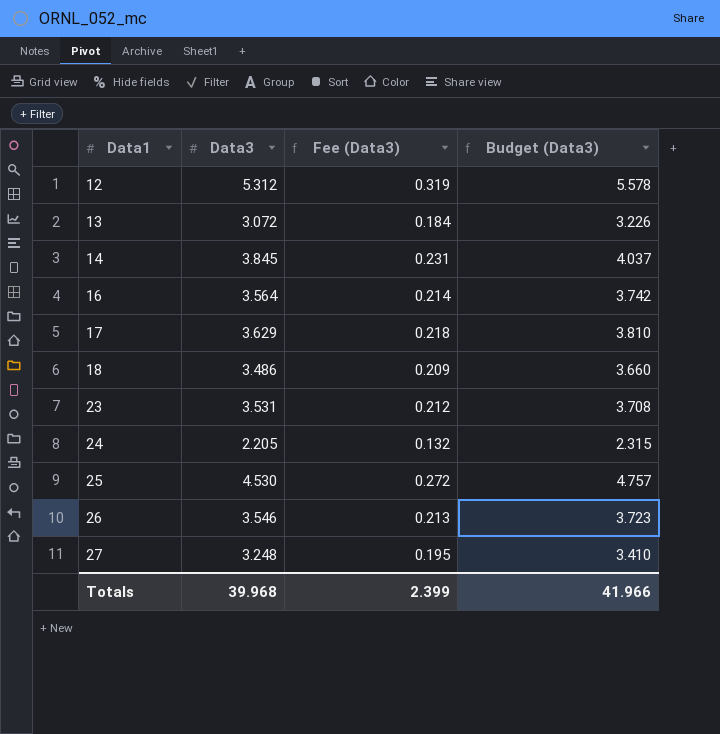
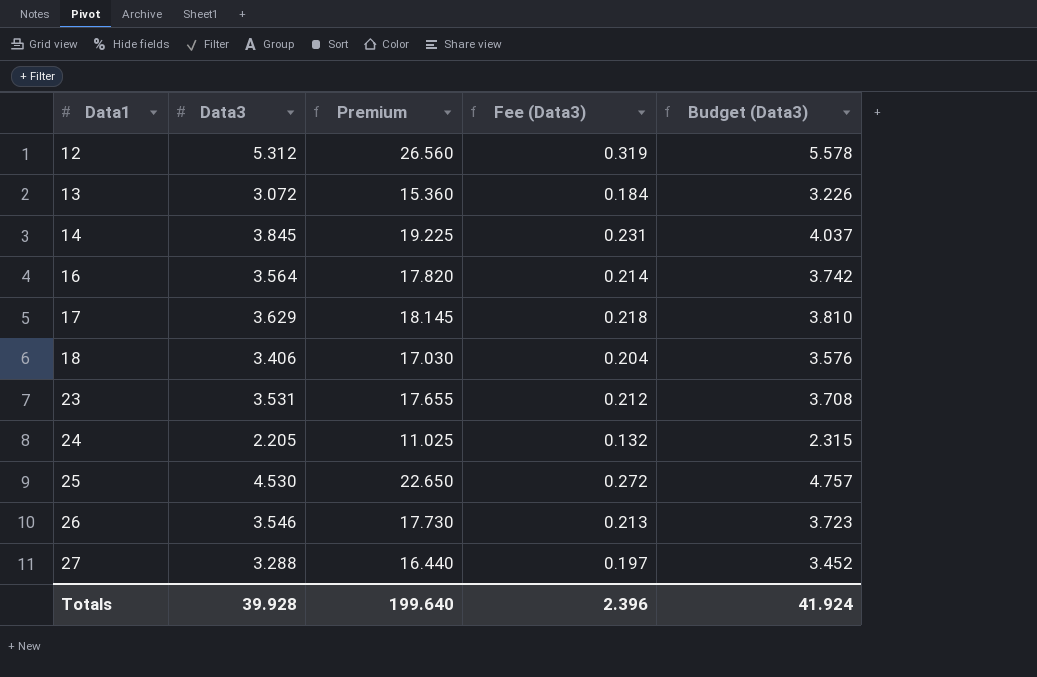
column Premium | formula: none -> [Data3] * 5
18 | Data3: 3.486 -> 3.406
18 | Fee (Data3): 0.209 -> 0.204
18 | Budget (Data3): 3.660 -> 3.576
27 | Data3: 3.248 -> 3.288
27 | Fee (Data3): 0.195 -> 0.197
27 | Budget (Data3): 3.410 -> 3.452
Totals | Data3: 39.968 -> 39.928
Totals | Fee (Data3): 2.399 -> 2.396
Totals | Budget (Data3): 41.966 -> 41.924

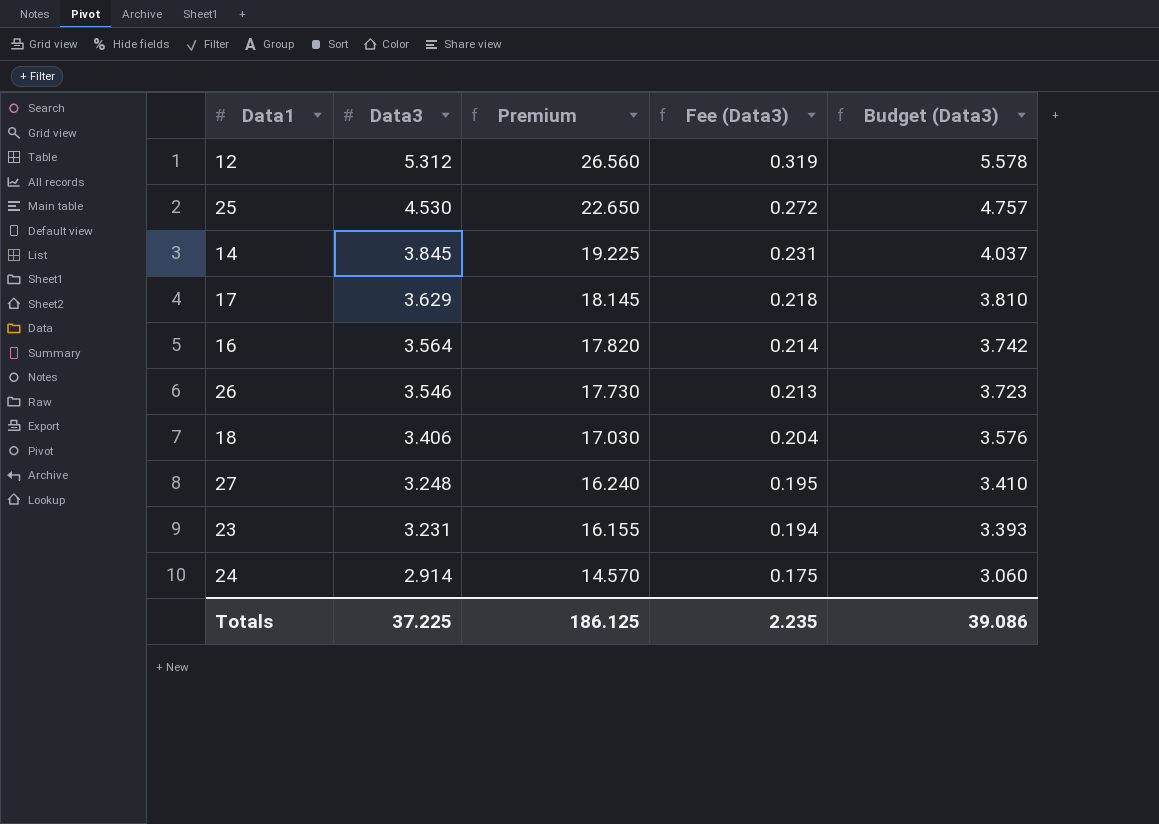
row order: Data1 ascending -> Data3 descending
row 13: 3.072 | 15.360 | 0.184 | 3.226 -> none
27 | Data3: 3.288 -> 3.248
27 | Premium: 16.440 -> 16.240
27 | Fee (Data3): 0.197 -> 0.195
27 | Budget (Data3): 3.452 -> 3.410
23 | Data3: 3.531 -> 3.231
23 | Premium: 17.655 -> 16.155
23 | Fee (Data3): 0.212 -> 0.194
23 | Budget (Data3): 3.708 -> 3.393
24 | Data3: 2.205 -> 2.914
24 | Premium: 11.025 -> 14.570
24 | Fee (Data3): 0.132 -> 0.175
24 | Budget (Data3): 2.315 -> 3.060
Totals | Data3: 39.928 -> 37.225
Totals | Premium: 199.640 -> 186.125
Totals | Fee (Data3): 2.396 -> 2.235
Totals | Budget (Data3): 41.924 -> 39.086

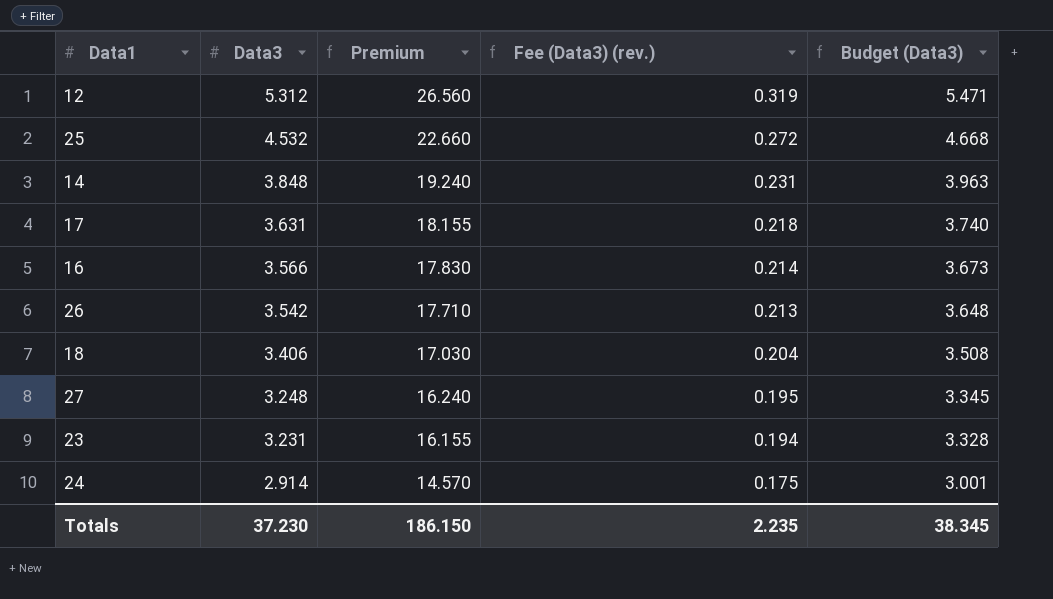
column name: Fee (Data3) -> Fee (Data3) (rev.)
column Budget (Data3) | formula: [Data3] * 1.05 -> [Data3] * 1.03
25 | Data3: 4.530 -> 4.532
25 | Premium: 22.650 -> 22.660
14 | Data3: 3.845 -> 3.848
14 | Premium: 19.225 -> 19.240
17 | Data3: 3.629 -> 3.631
17 | Premium: 18.145 -> 18.155
16 | Data3: 3.564 -> 3.566
16 | Premium: 17.820 -> 17.830
26 | Data3: 3.546 -> 3.542
26 | Premium: 17.730 -> 17.710
Totals | Data3: 37.225 -> 37.230
Totals | Premium: 186.125 -> 186.150
Totals | Budget (Data3): 39.086 -> 38.345

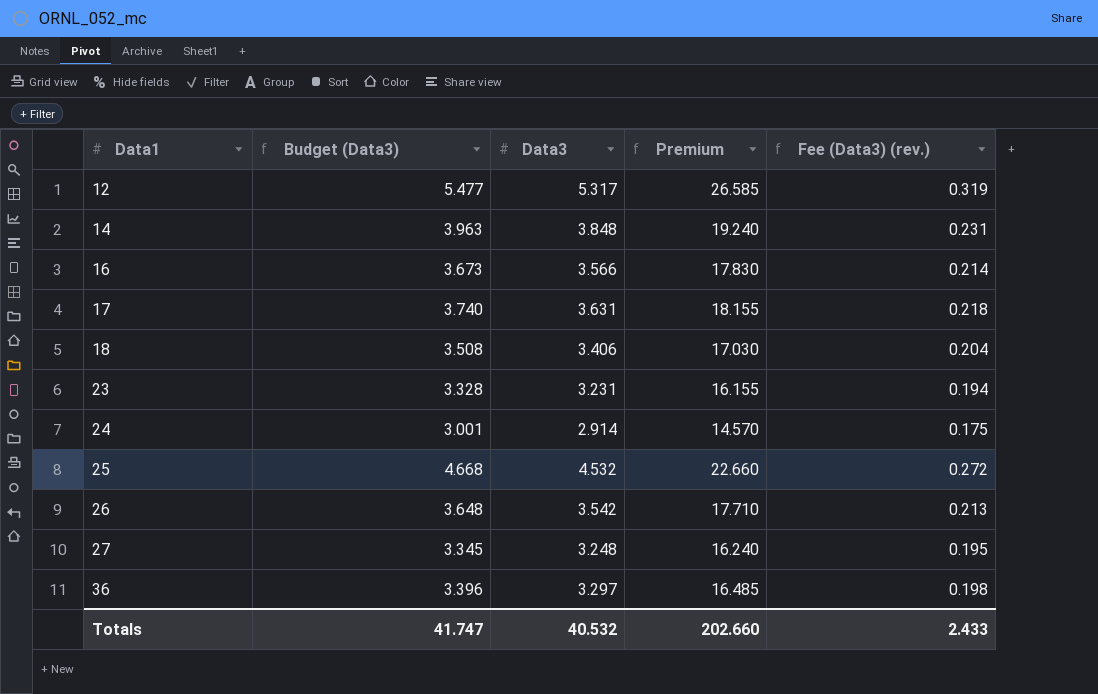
row order: Data3 descending -> Data1 ascending
column Budget (Data3) | position: 5 -> 2
12 | Budget (Data3): 5.471 -> 5.477
12 | Data3: 5.312 -> 5.317
12 | Premium: 26.560 -> 26.585
row 36: none -> 3.396 | 3.297 | 16.485 | 0.198
Totals | Budget (Data3): 38.345 -> 41.747
Totals | Data3: 37.230 -> 40.532
Totals | Premium: 186.150 -> 202.660
Totals | Fee (Data3) (rev.): 2.235 -> 2.433

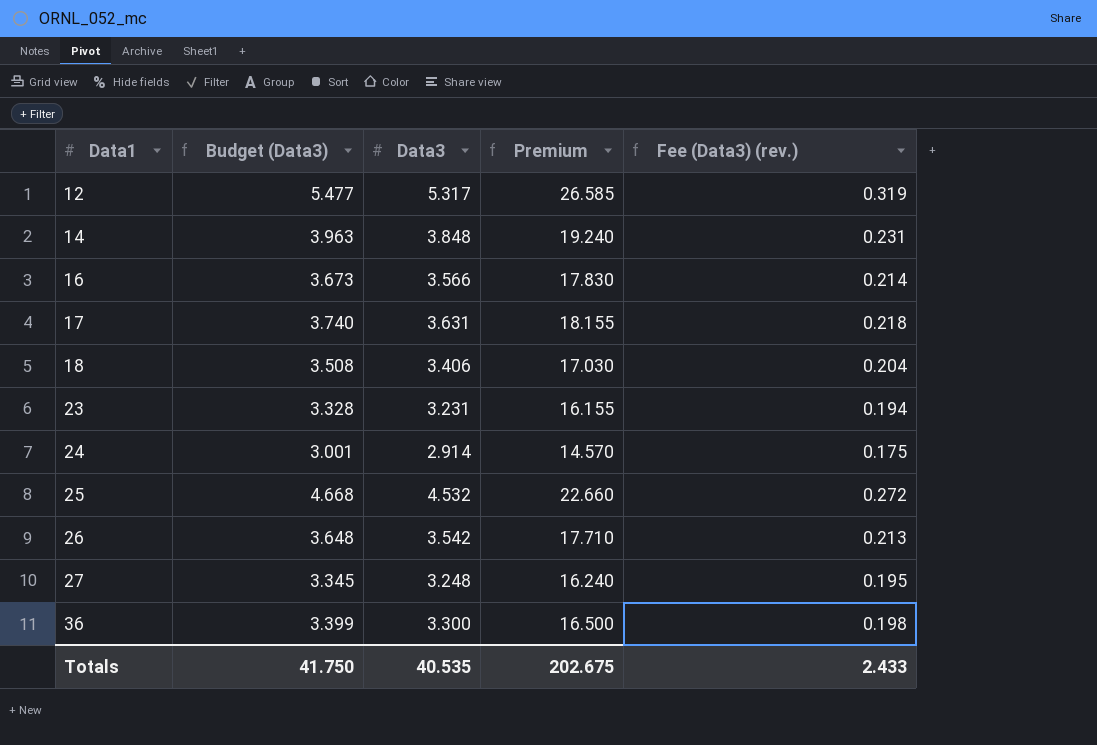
36 | Budget (Data3): 3.396 -> 3.399
36 | Data3: 3.297 -> 3.300
36 | Premium: 16.485 -> 16.500
Totals | Budget (Data3): 41.747 -> 41.750
Totals | Data3: 40.532 -> 40.535
Totals | Premium: 202.660 -> 202.675

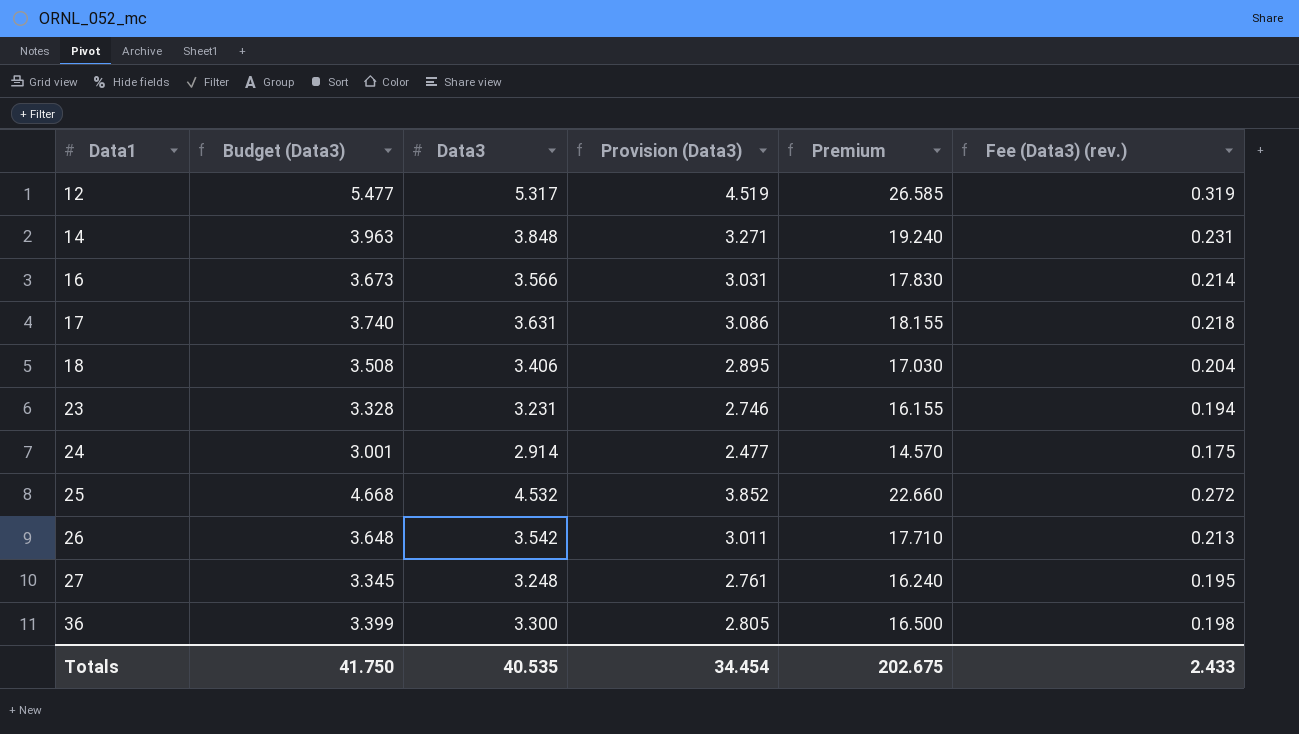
column Provision (Data3) | formula: none -> [Data3] * 0.85

